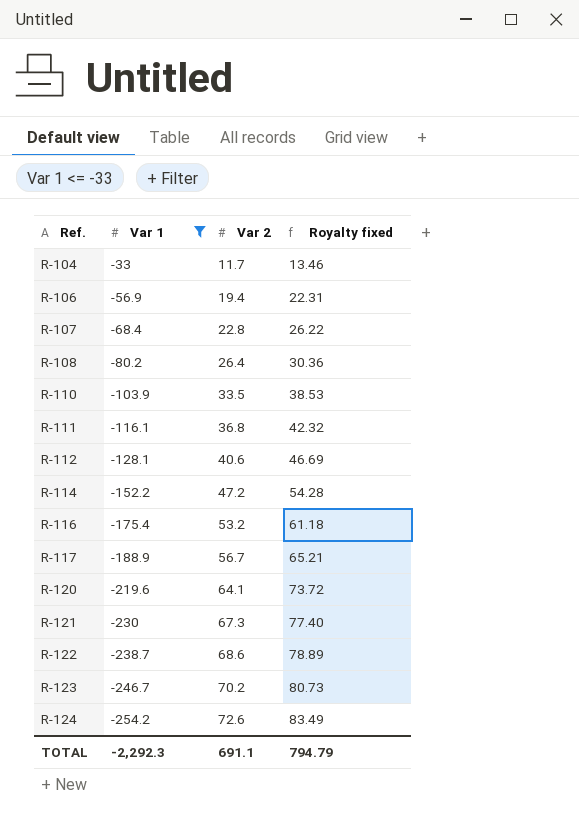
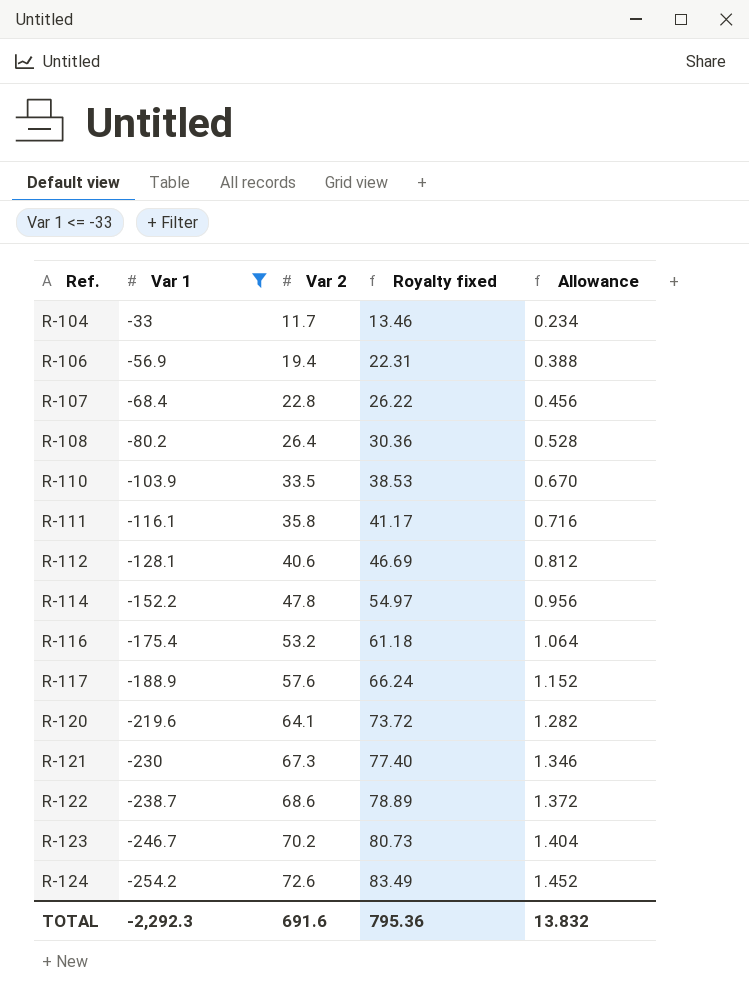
column Allowance | formula: none -> [Var 2] * 0.02
R-111 | Var 2: 36.8 -> 35.8
R-111 | Royalty fixed: 42.32 -> 41.17
R-114 | Var 2: 47.2 -> 47.8
R-114 | Royalty fixed: 54.28 -> 54.97
R-117 | Var 2: 56.7 -> 57.6
R-117 | Royalty fixed: 65.21 -> 66.24
TOTAL | Var 2: 691.1 -> 691.6
TOTAL | Royalty fixed: 794.79 -> 795.36

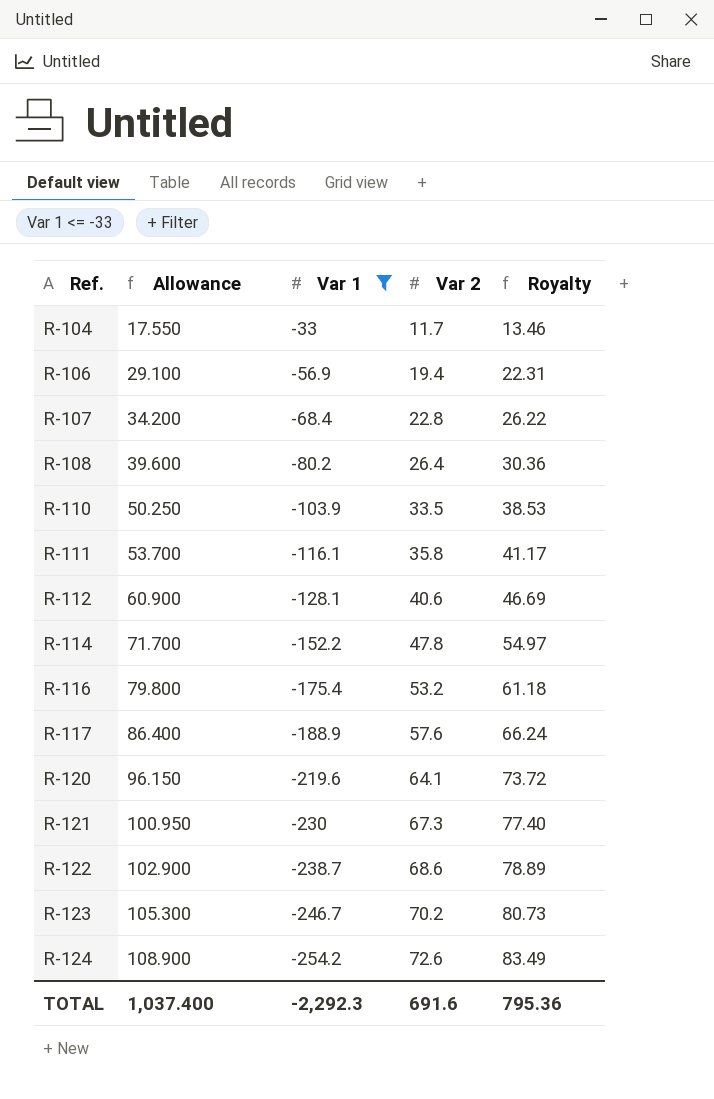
column Allowance | formula: [Var 2] * 0.02 -> [Var 2] * 1.5
column Allowance | position: 5 -> 2
column name: Royalty fixed -> Royalty
TOTAL | Allowance: 13.832 -> 1,037.400

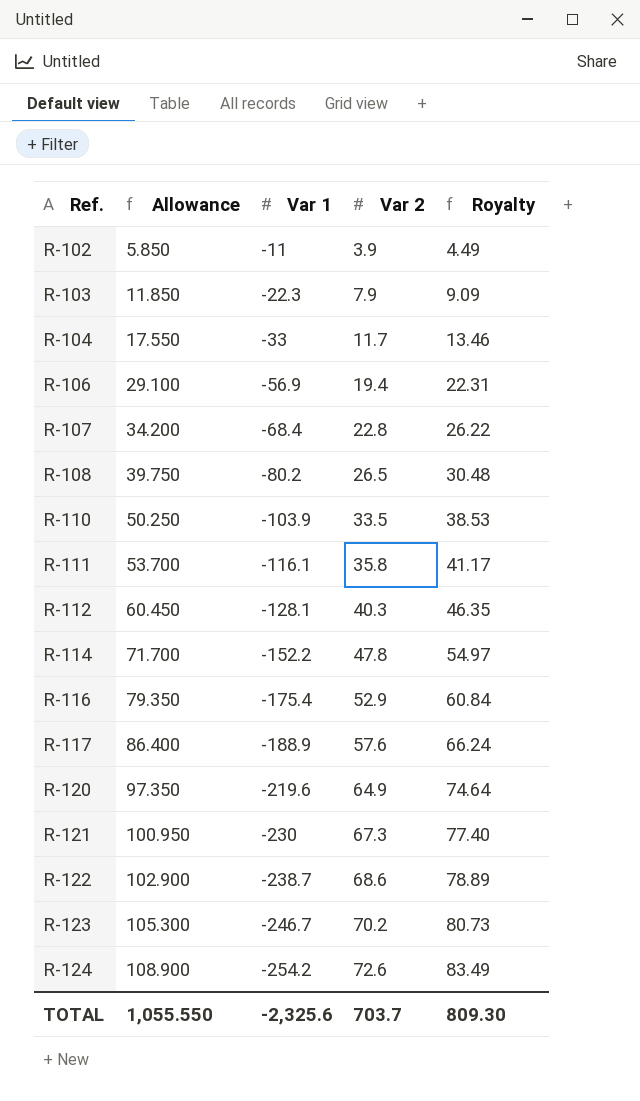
filter: Var 1 <= -33 -> none
R-108 | Allowance: 39.600 -> 39.750
R-108 | Var 2: 26.4 -> 26.5
R-108 | Royalty: 30.36 -> 30.48
R-112 | Allowance: 60.900 -> 60.450
R-112 | Var 2: 40.6 -> 40.3
R-112 | Royalty: 46.69 -> 46.35
R-116 | Allowance: 79.800 -> 79.350
R-116 | Var 2: 53.2 -> 52.9
R-116 | Royalty: 61.18 -> 60.84
R-120 | Allowance: 96.150 -> 97.350
R-120 | Var 2: 64.1 -> 64.9
R-120 | Royalty: 73.72 -> 74.64
TOTAL | Allowance: 1,037.400 -> 1,055.550
TOTAL | Var 1: -2,292.3 -> -2,325.6
TOTAL | Var 2: 691.6 -> 703.7
TOTAL | Royalty: 795.36 -> 809.30

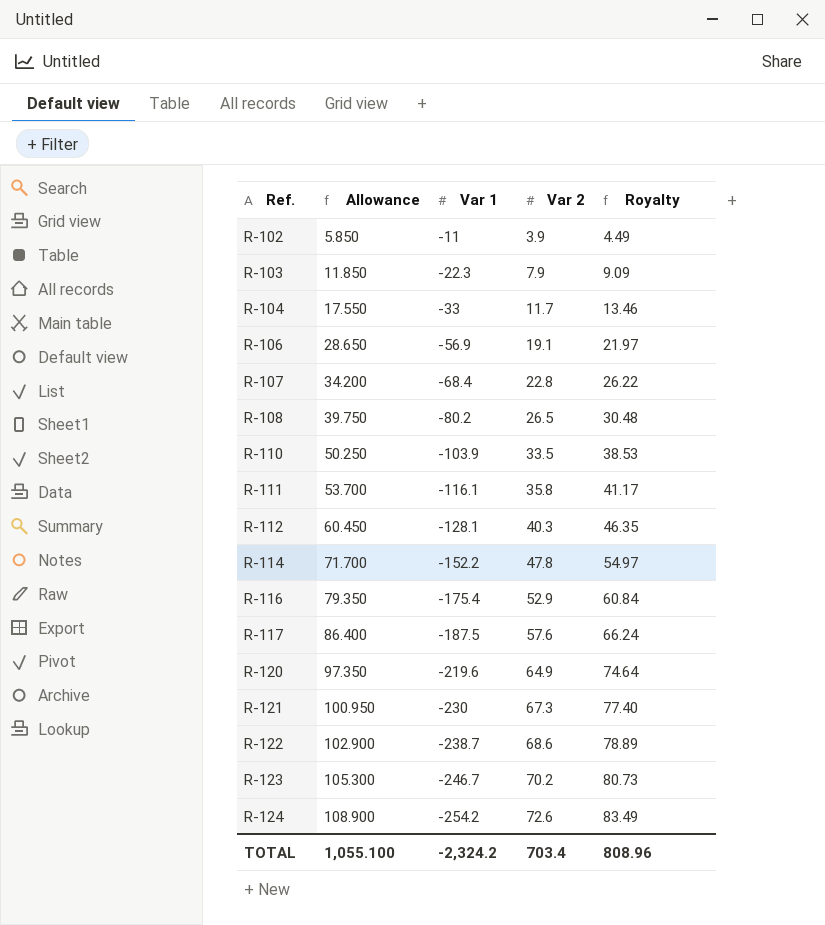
R-106 | Allowance: 29.100 -> 28.650
R-106 | Var 2: 19.4 -> 19.1
R-106 | Royalty: 22.31 -> 21.97
R-117 | Var 1: -188.9 -> -187.5
TOTAL | Allowance: 1,055.550 -> 1,055.100
TOTAL | Var 1: -2,325.6 -> -2,324.2
TOTAL | Var 2: 703.7 -> 703.4
TOTAL | Royalty: 809.30 -> 808.96

